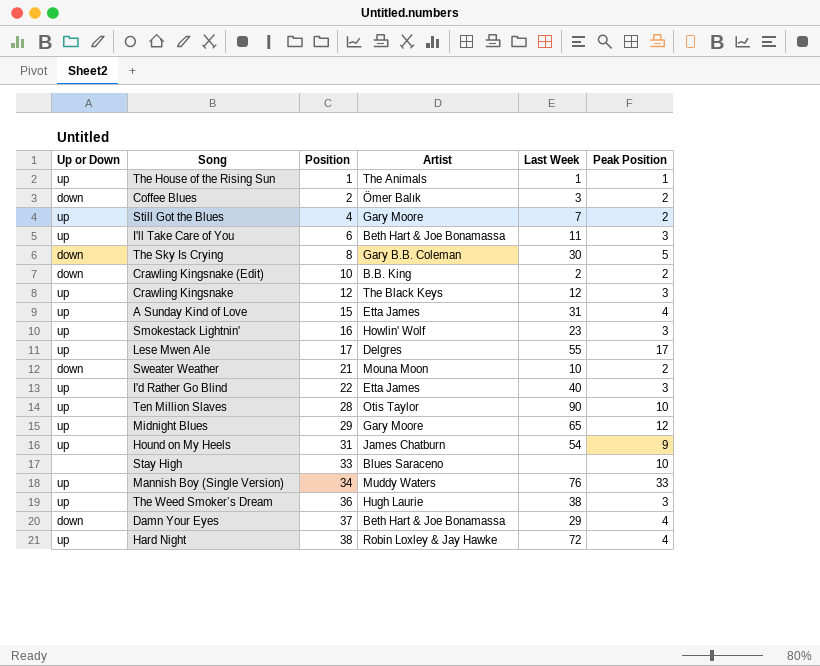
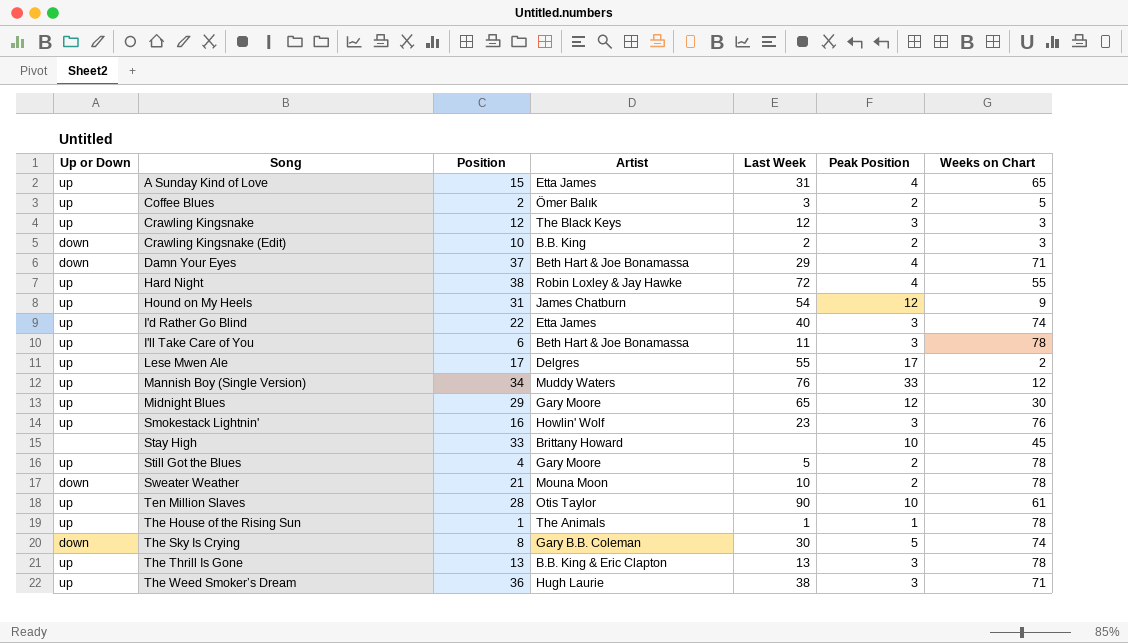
row order: Position ascending -> Song ascending
column Weeks on Chart | position: none -> 7
Coffee Blues | Up or Down: down -> up
Hound on My Heels | Peak Position: 9 -> 12
Stay High | Artist: Blues Saraceno -> Brittany Howard
Still Got the Blues | Last Week: 7 -> 5
row The Thrill Is Gone: none -> up | 13 | B.B. King & Eric Clapton | 13 | 3 | 78

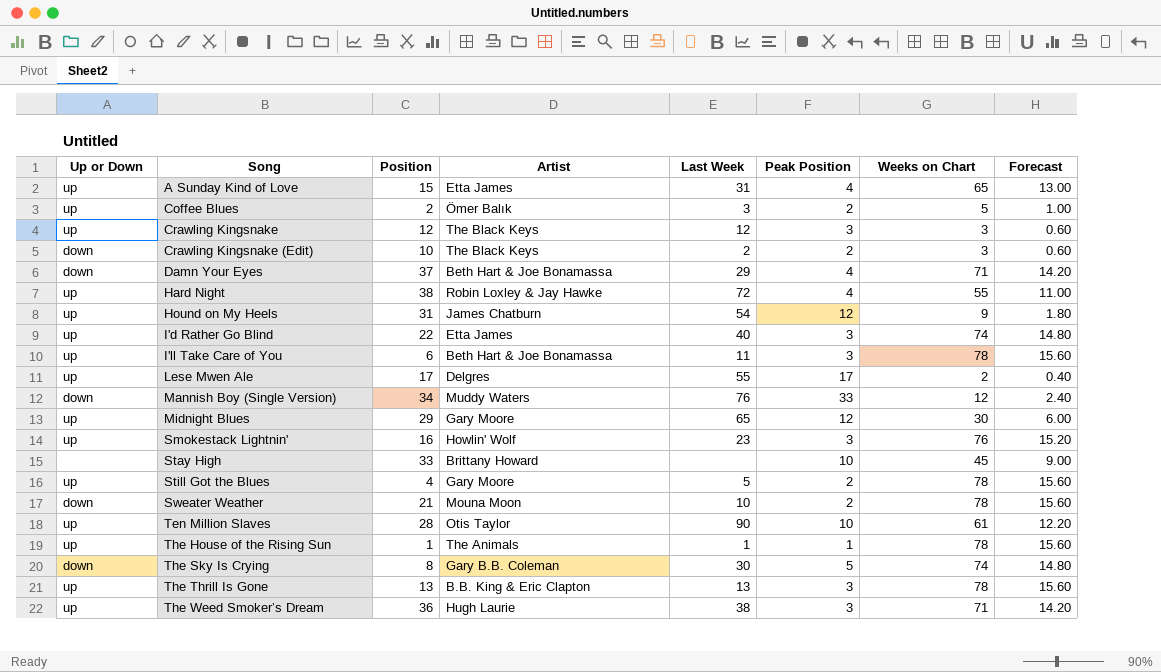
column Forecast | formula: none -> [Weeks on Chart] * 0.2
Crawling Kingsnake (Edit) | Artist: B.B. King -> The Black Keys
Mannish Boy (Single Version) | Up or Down: up -> down

